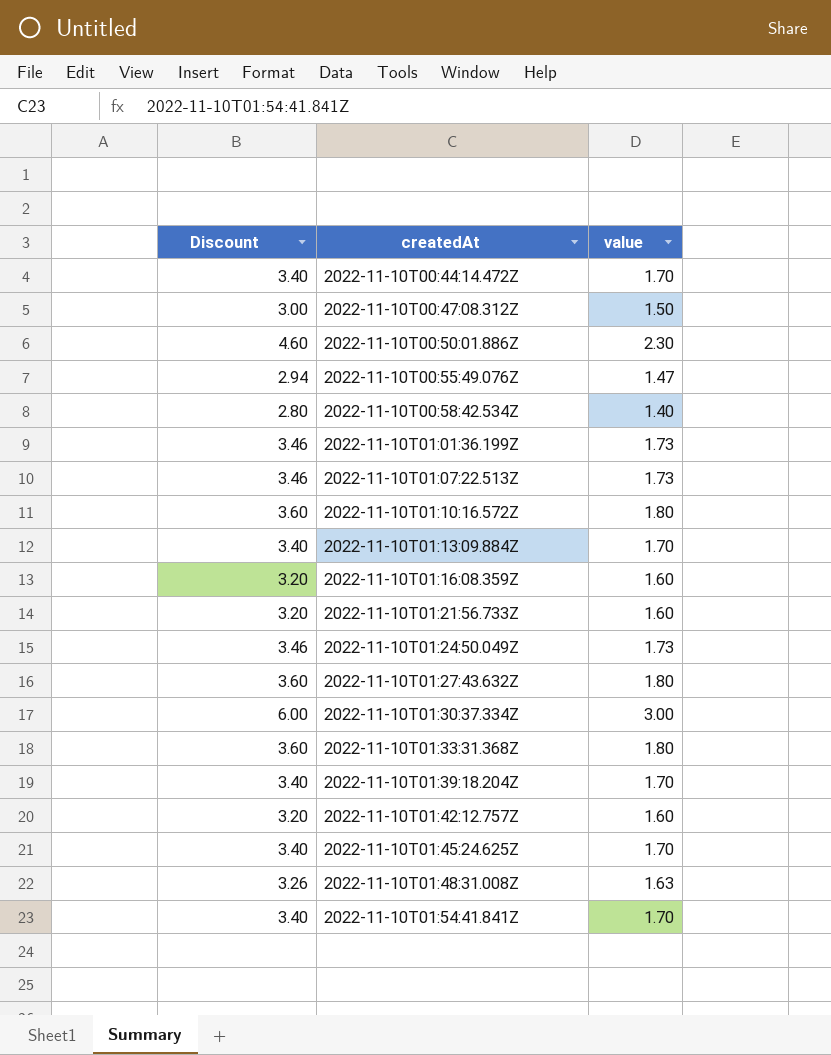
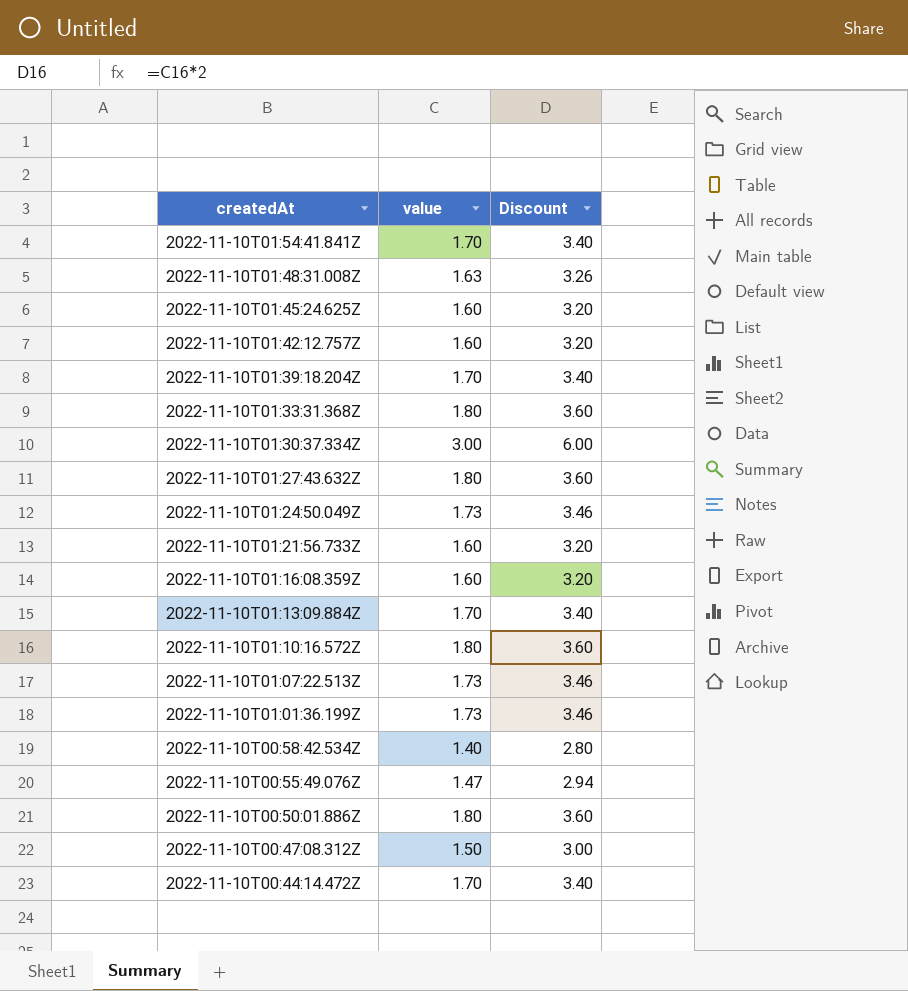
row order: createdAt ascending -> createdAt descending
column Discount | position: 1 -> 3
2022-11-10T01:45:24.625Z | value: 1.70 -> 1.60
2022-11-10T01:45:24.625Z | Discount: 3.40 -> 3.20
2022-11-10T00:50:01.886Z | value: 2.30 -> 1.80
2022-11-10T00:50:01.886Z | Discount: 4.60 -> 3.60

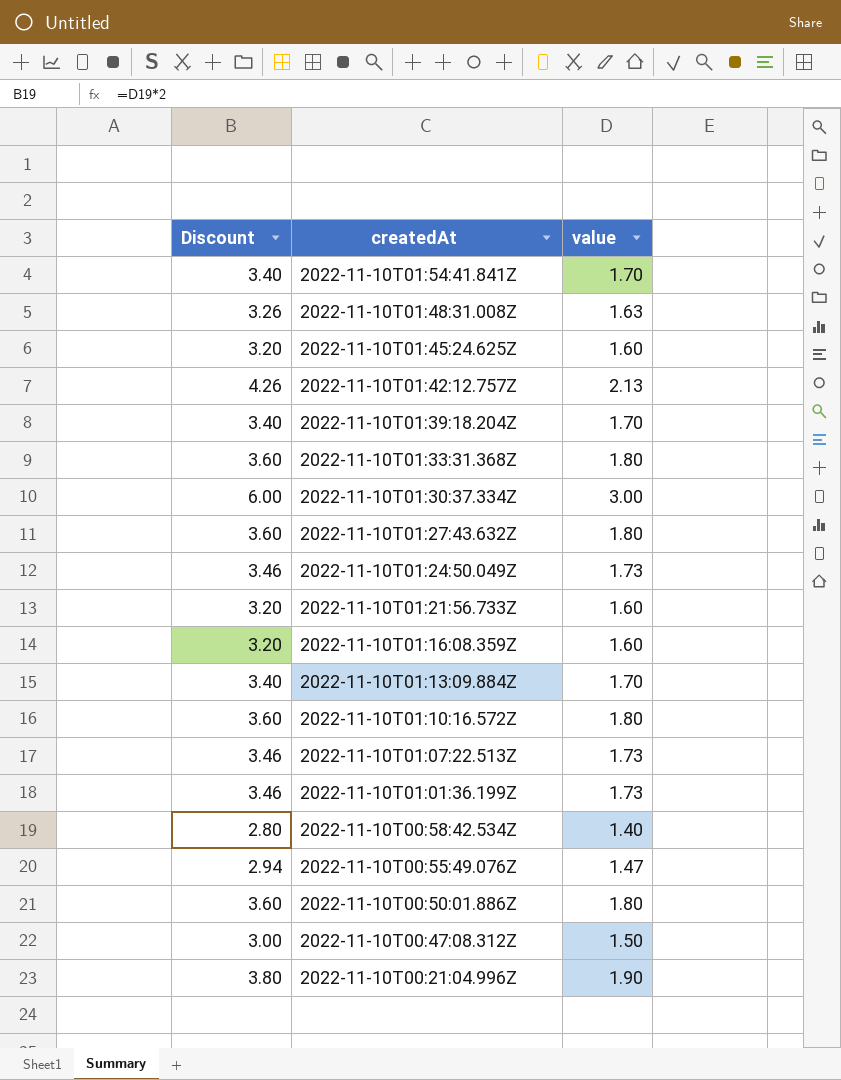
column Discount | position: 3 -> 1
row 2022-11-10T00:44:14.472Z: 1.70 | 3.40 -> none
2022-11-10T01:42:12.757Z | Discount: 3.20 -> 4.26
2022-11-10T01:42:12.757Z | value: 1.60 -> 2.13
row 2022-11-10T00:21:04.996Z: none -> 3.80 | 1.90

